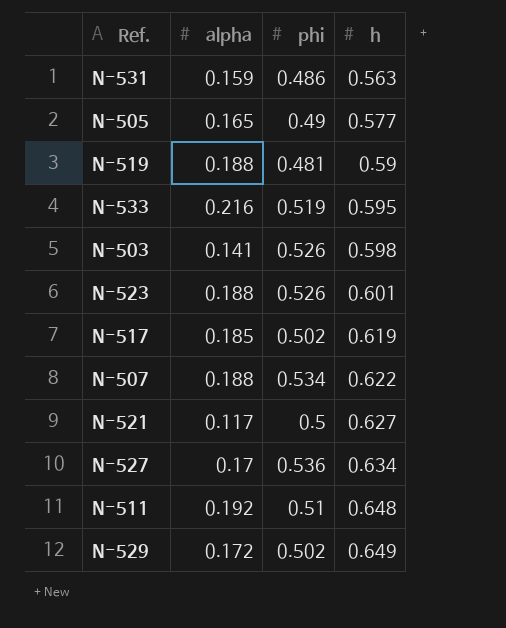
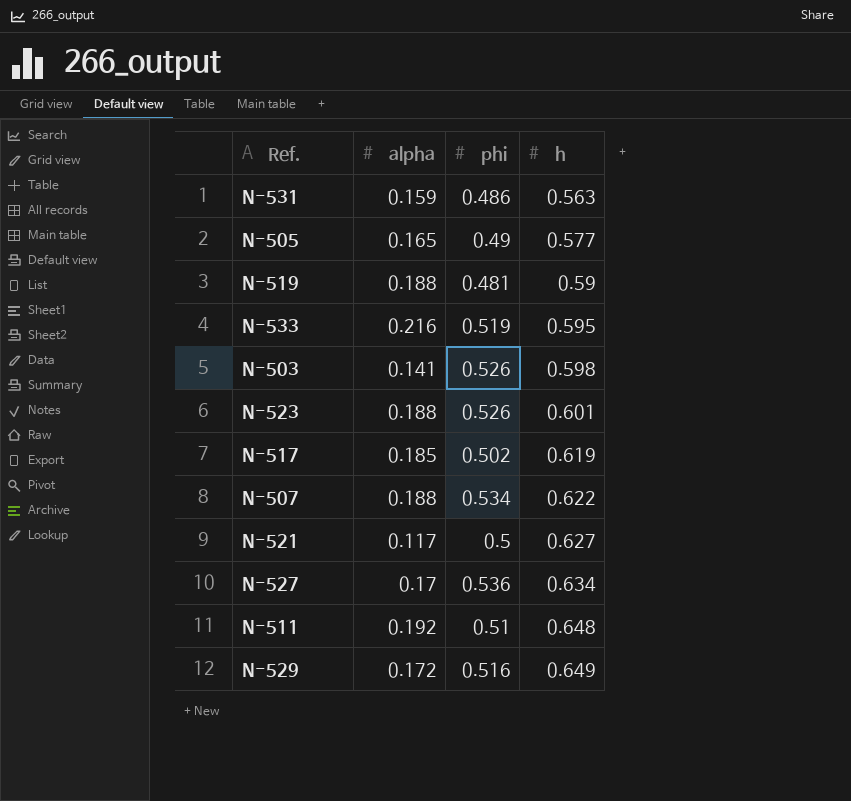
N-529 | phi: 0.502 -> 0.516

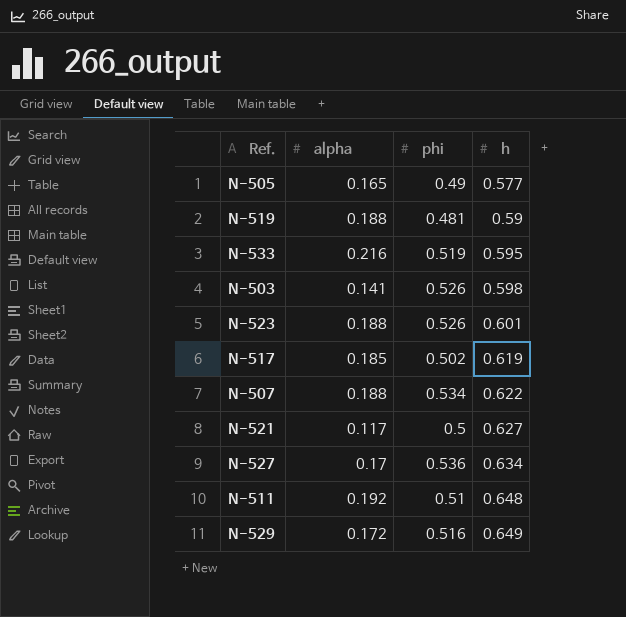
row N-531: 0.159 | 0.486 | 0.563 -> none

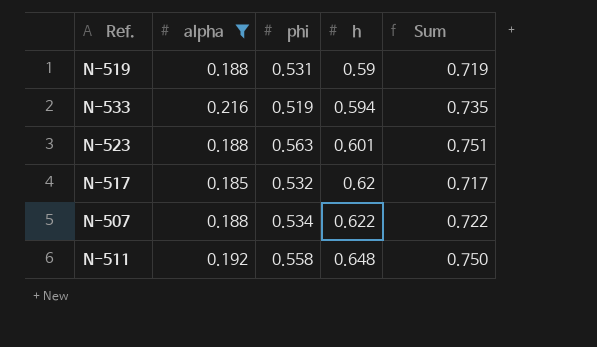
filter: none -> alpha >= 0.185
column Sum | formula: none -> [alpha] + [phi]
N-519 | phi: 0.481 -> 0.531
N-533 | h: 0.595 -> 0.594
N-523 | phi: 0.526 -> 0.563
N-517 | phi: 0.502 -> 0.532
N-517 | h: 0.619 -> 0.62
N-511 | phi: 0.51 -> 0.558

